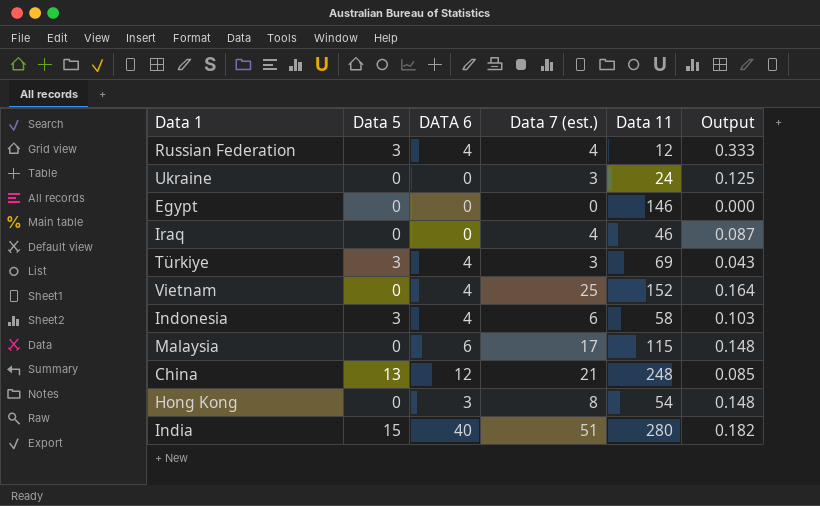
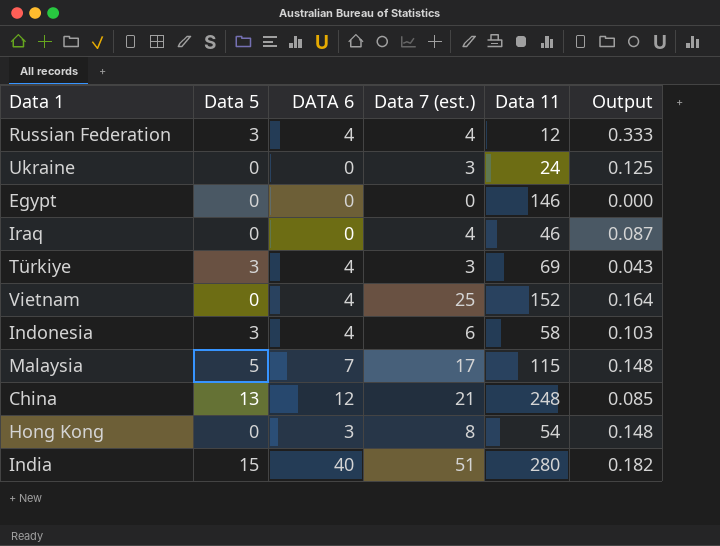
Malaysia | Data 5: 0 -> 5
Malaysia | DATA 6: 6 -> 7

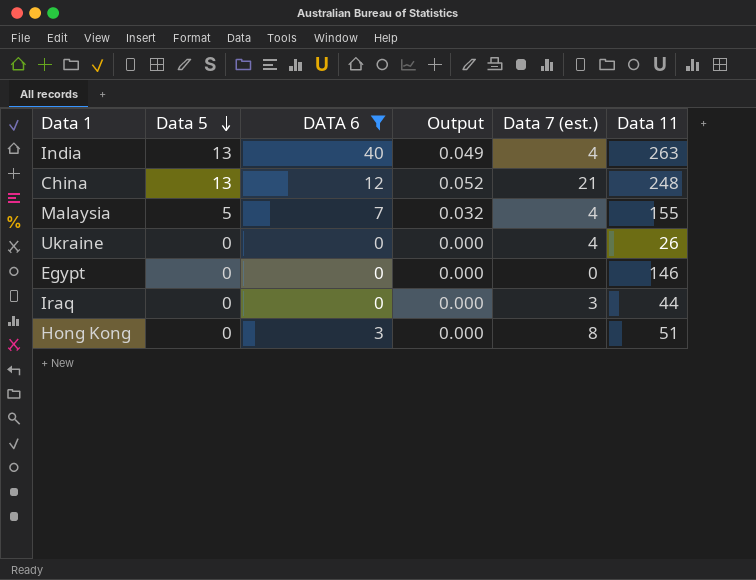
filter: none -> DATA 6 != 4
row order: none -> Data 5 descending
column Output | formula: [Data 7 (est.)] / [Data 11] -> [Data 5] / [Data 11]
column Output | position: 6 -> 4
India | Data 5: 15 -> 13
India | Data 7 (est.): 51 -> 4
India | Data 11: 280 -> 263
Malaysia | Data 7 (est.): 17 -> 4
Malaysia | Data 11: 115 -> 155
Ukraine | Data 7 (est.): 3 -> 4
Ukraine | Data 11: 24 -> 26
Iraq | Data 7 (est.): 4 -> 3
Iraq | Data 11: 46 -> 44
Hong Kong | Data 11: 54 -> 51

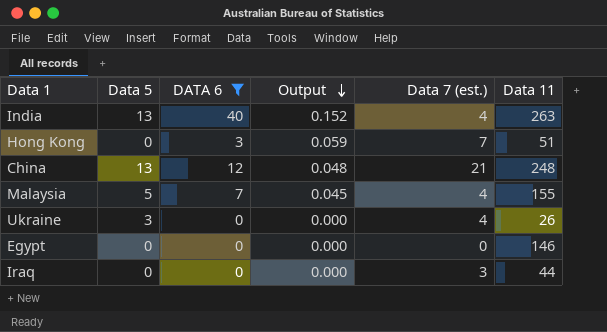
row order: Data 5 descending -> Output descending
column Output | formula: [Data 5] / [Data 11] -> [DATA 6] / [Data 11]
Hong Kong | Data 7 (est.): 8 -> 7
Ukraine | Data 5: 0 -> 3

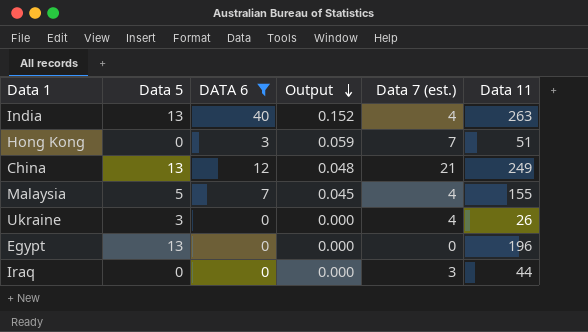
China | Data 11: 248 -> 249
Egypt | Data 5: 0 -> 13
Egypt | Data 11: 146 -> 196

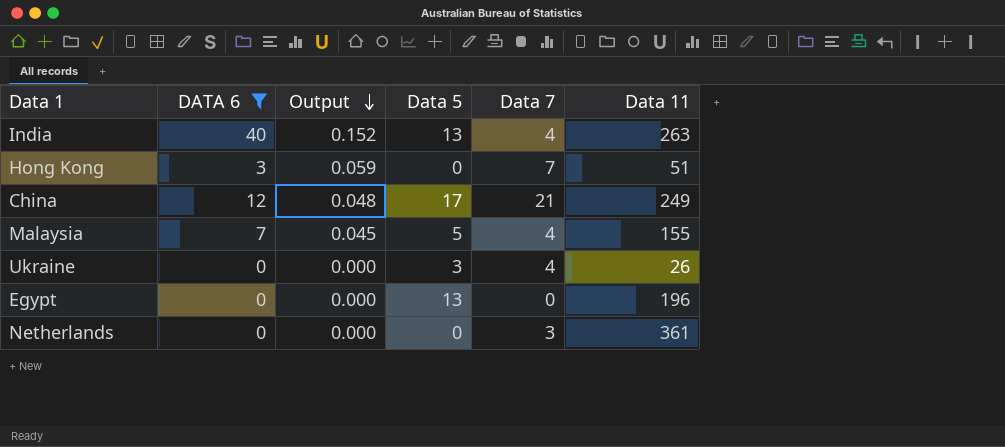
column Data 5 | position: 2 -> 4
column name: Data 7 (est.) -> Data 7
row Iraq: 0 | 0 | 0.000 | 3 | 44 -> none
China | Data 5: 13 -> 17
row Netherlands: none -> 0 | 0.000 | 0 | 3 | 361

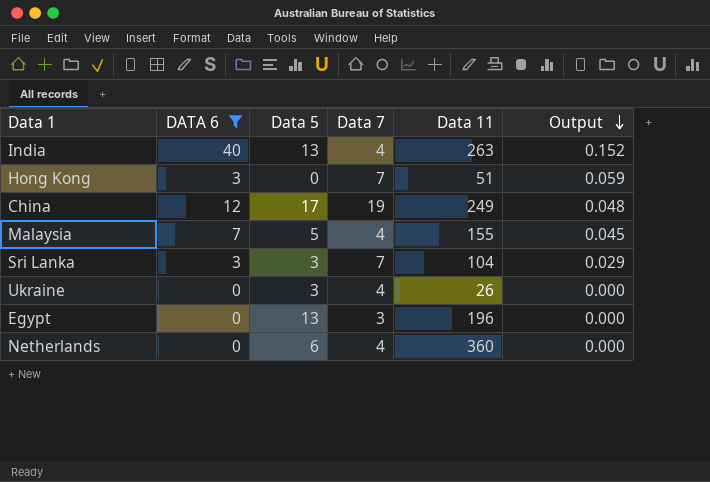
column Output | position: 3 -> 6
China | Data 7: 21 -> 19
row Sri Lanka: none -> 3 | 3 | 7 | 104 | 0.029
Egypt | Data 7: 0 -> 3
Netherlands | Data 5: 0 -> 6
Netherlands | Data 7: 3 -> 4
Netherlands | Data 11: 361 -> 360

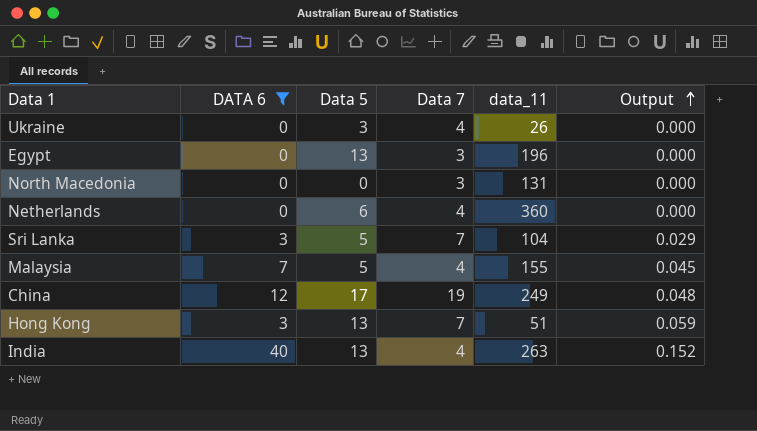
row order: Output descending -> Output ascending
column name: Data 11 -> data_11
row North Macedonia: none -> 0 | 0 | 3 | 131 | 0.000
Sri Lanka | Data 5: 3 -> 5
Hong Kong | Data 5: 0 -> 13

